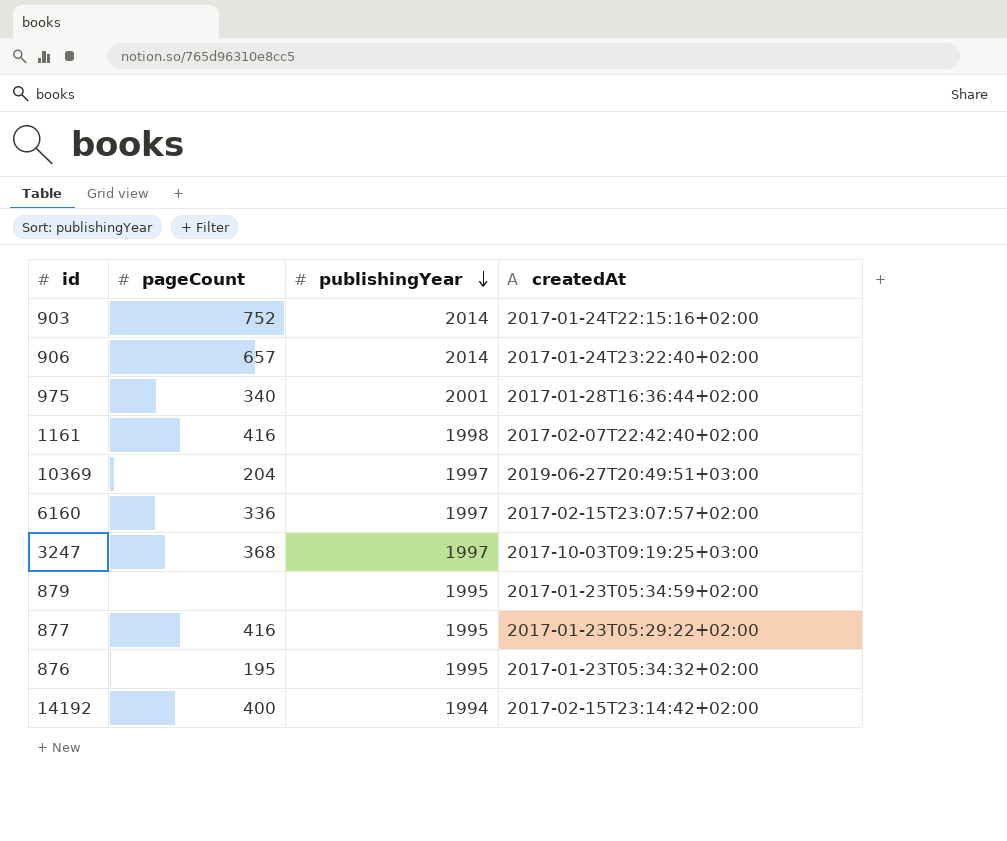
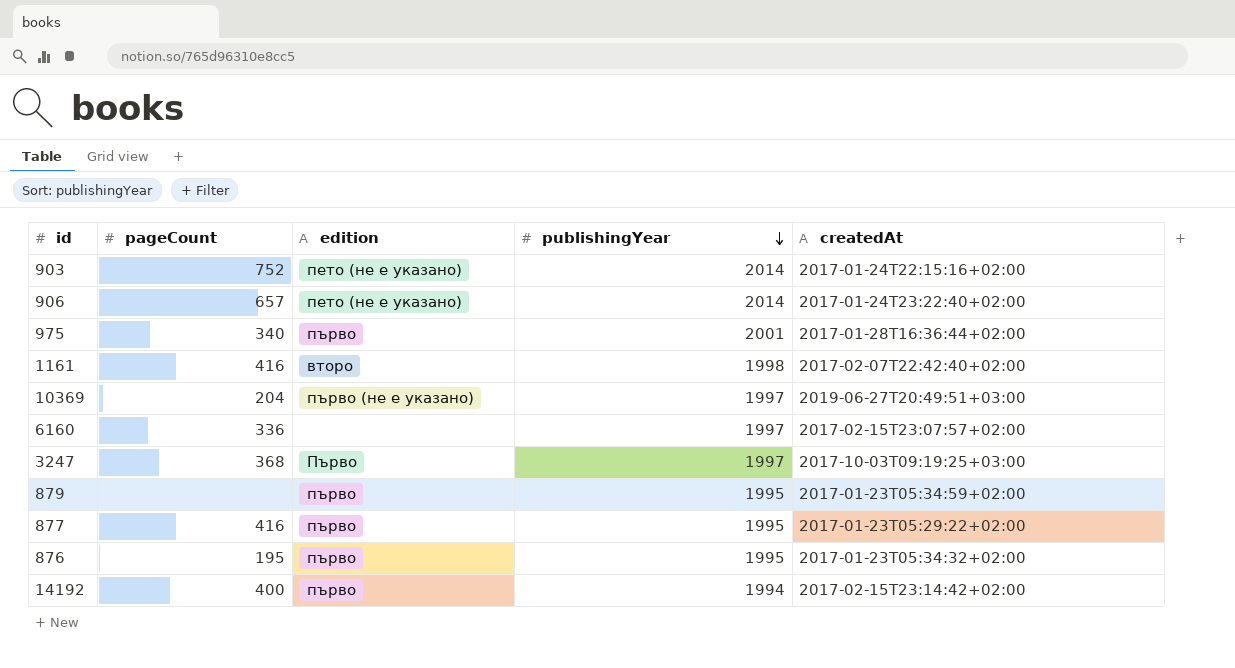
column edition | position: none -> 3

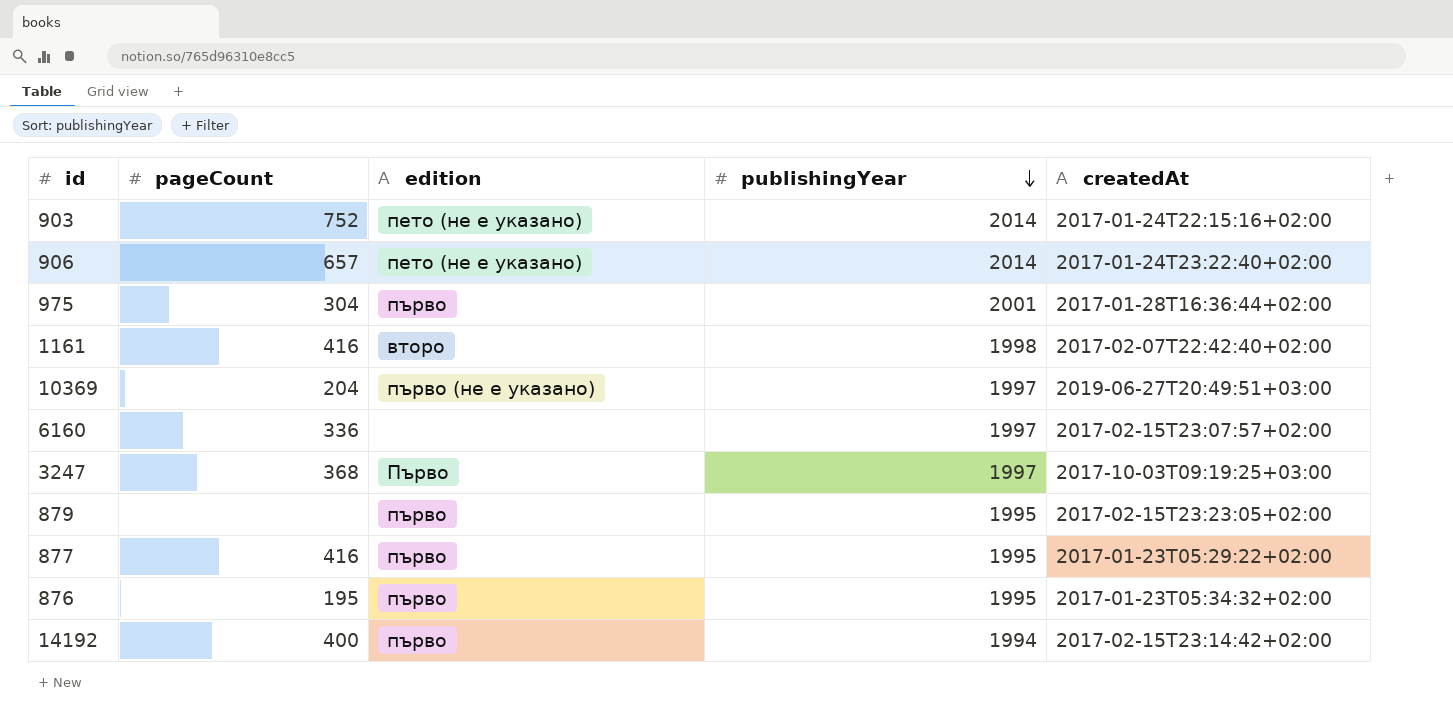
975 | pageCount: 340 -> 304
879 | createdAt: 2017-01-23T05:34:59+02:00 -> 2017-02-15T23:23:05+02:00

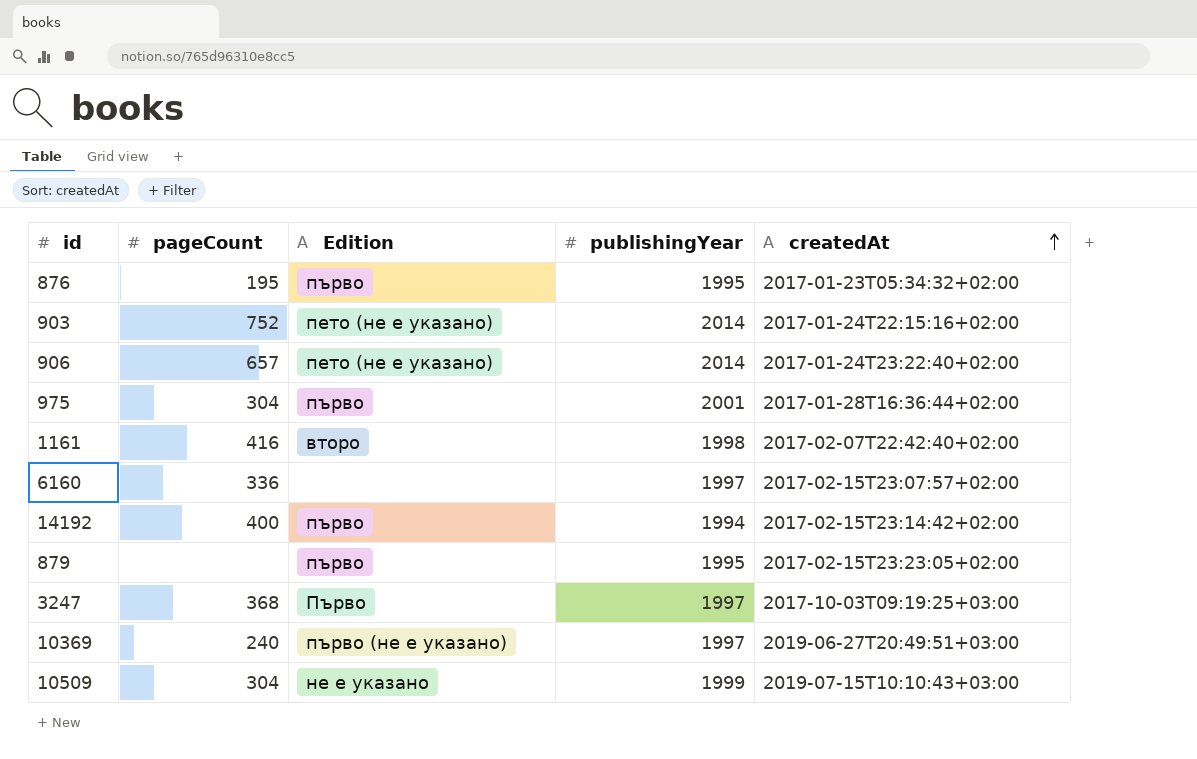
row order: publishingYear descending -> createdAt ascending
column name: edition -> Edition
row 877: 416 | първо | 1995 | 2017-01-23T05:29:22+02:00 -> none
10369 | pageCount: 204 -> 240
row 10509: none -> 304 | не е указано | 1999 | 2019-07-15T10:10:43+03:00

